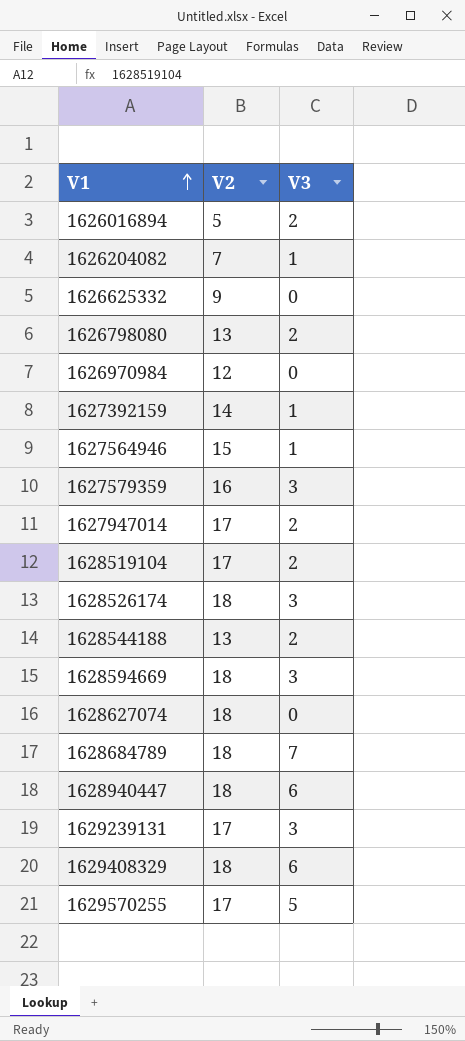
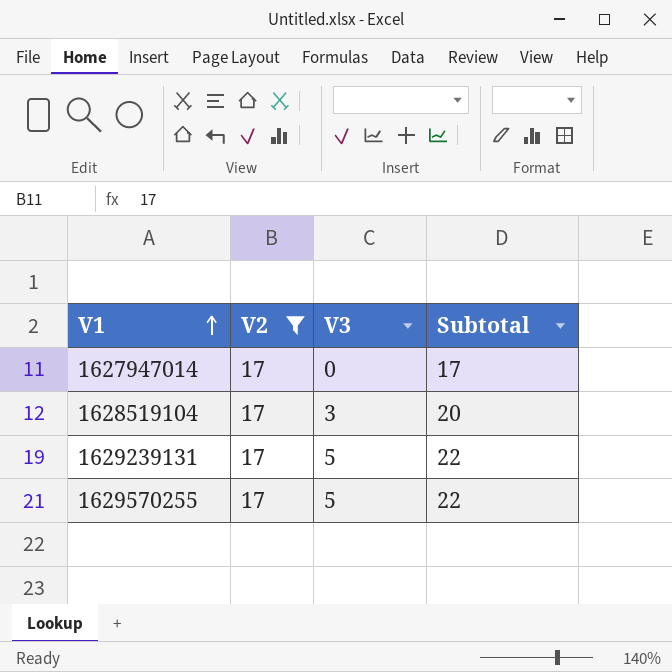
filter: none -> V2 = 17
column Subtotal | formula: none -> [V2] + [V3]
1627947014 | V3: 2 -> 0
1628519104 | V3: 2 -> 3
1629239131 | V3: 3 -> 5

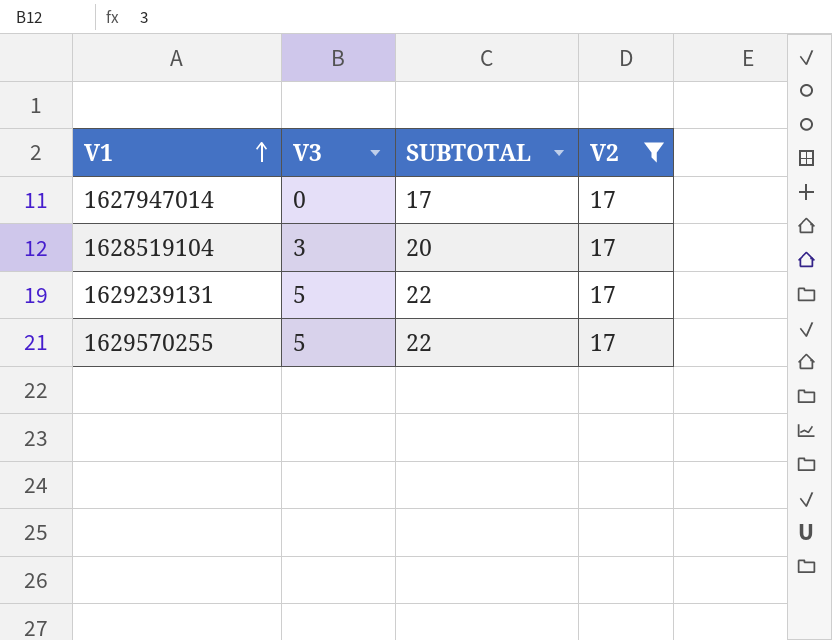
column name: Subtotal -> SUBTOTAL
column V2 | position: 2 -> 4

